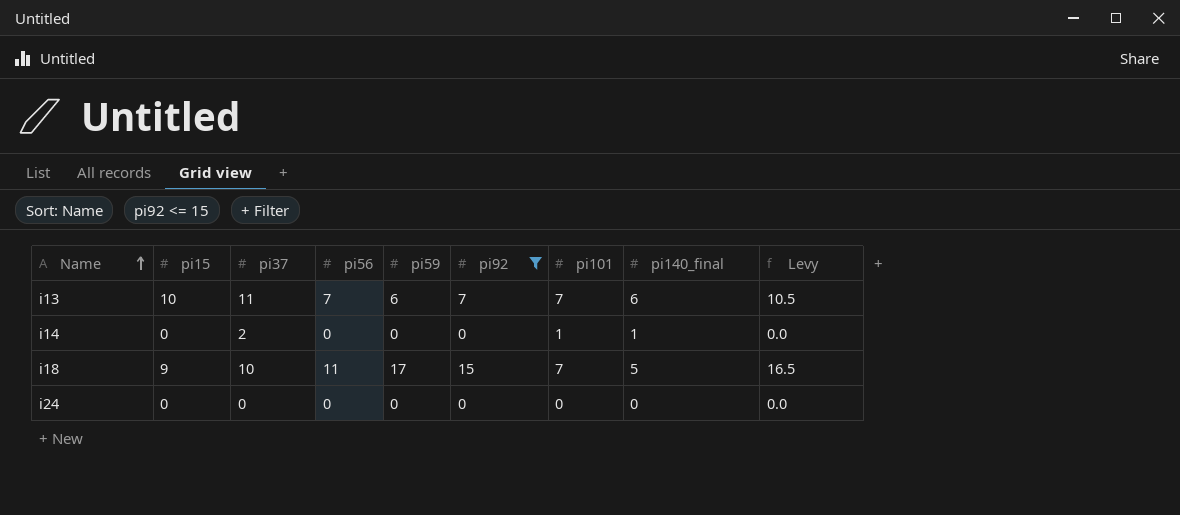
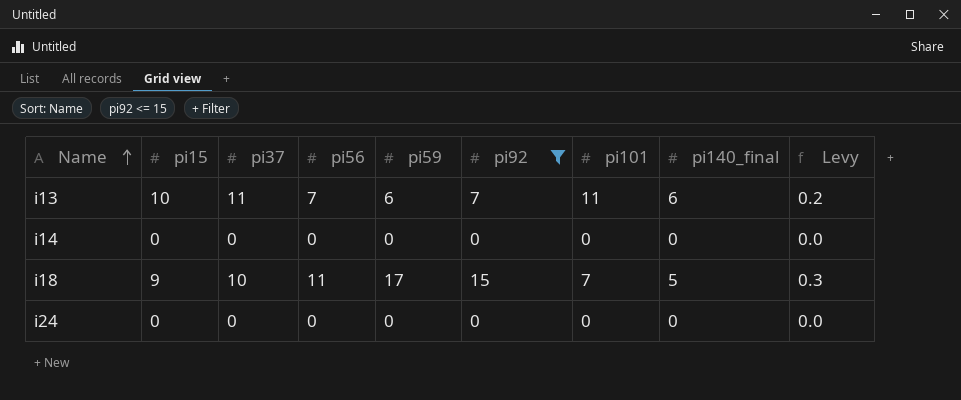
column Levy | formula: [pi56] * 1.5 -> [pi56] * 0.03
i13 | pi101: 7 -> 11
i14 | pi37: 2 -> 0
i14 | pi101: 1 -> 0
i14 | pi140_final: 1 -> 0

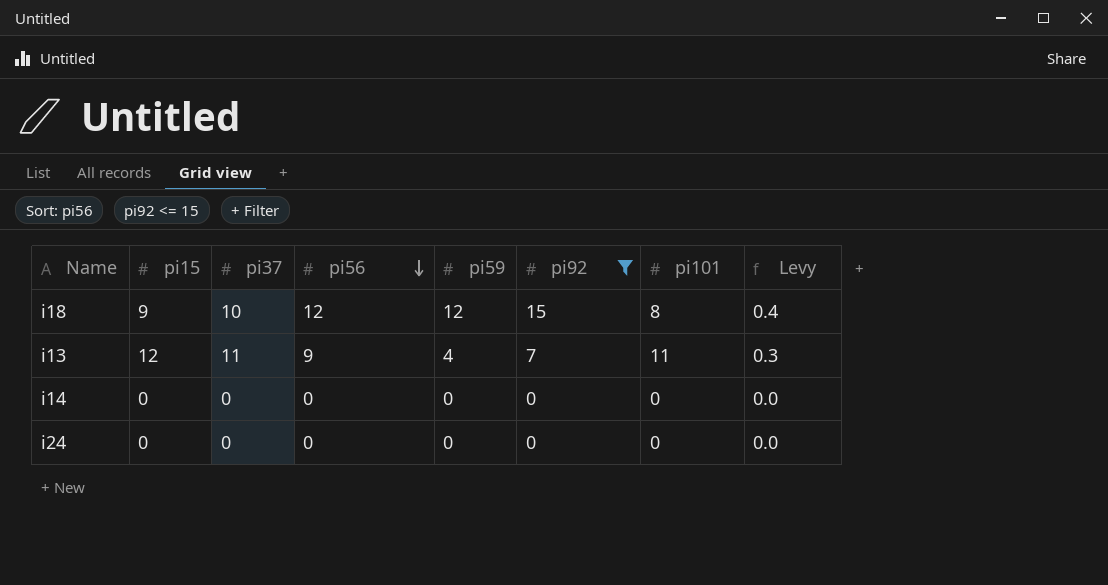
row order: Name ascending -> pi56 descending
column pi140_final | position: 8 -> none
i18 | pi56: 11 -> 12
i18 | pi59: 17 -> 12
i18 | pi101: 7 -> 8
i18 | Levy: 0.3 -> 0.4
i13 | pi15: 10 -> 12
i13 | pi56: 7 -> 9
i13 | pi59: 6 -> 4
i13 | Levy: 0.2 -> 0.3

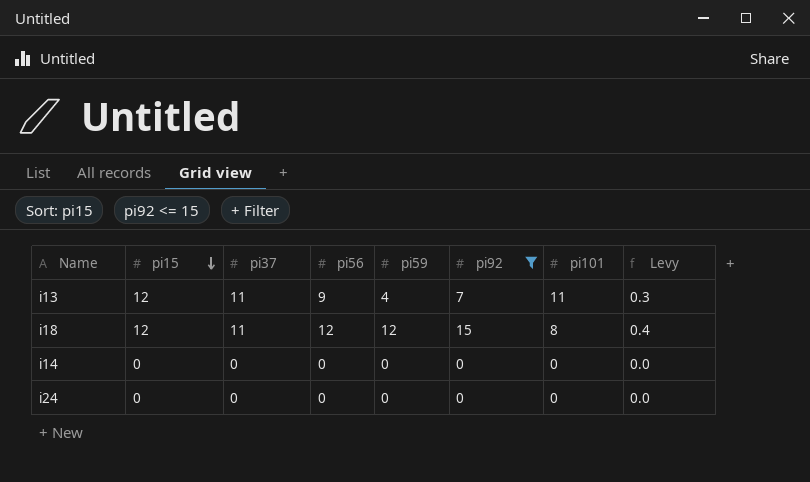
row order: pi56 descending -> pi15 descending
i18 | pi15: 9 -> 12
i18 | pi37: 10 -> 11

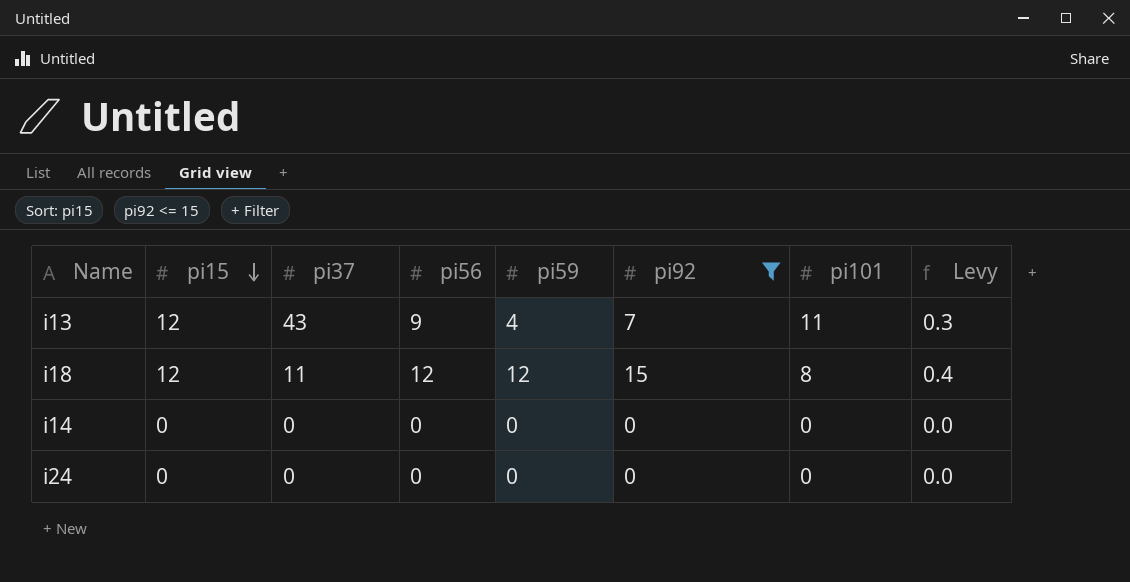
i13 | pi37: 11 -> 43

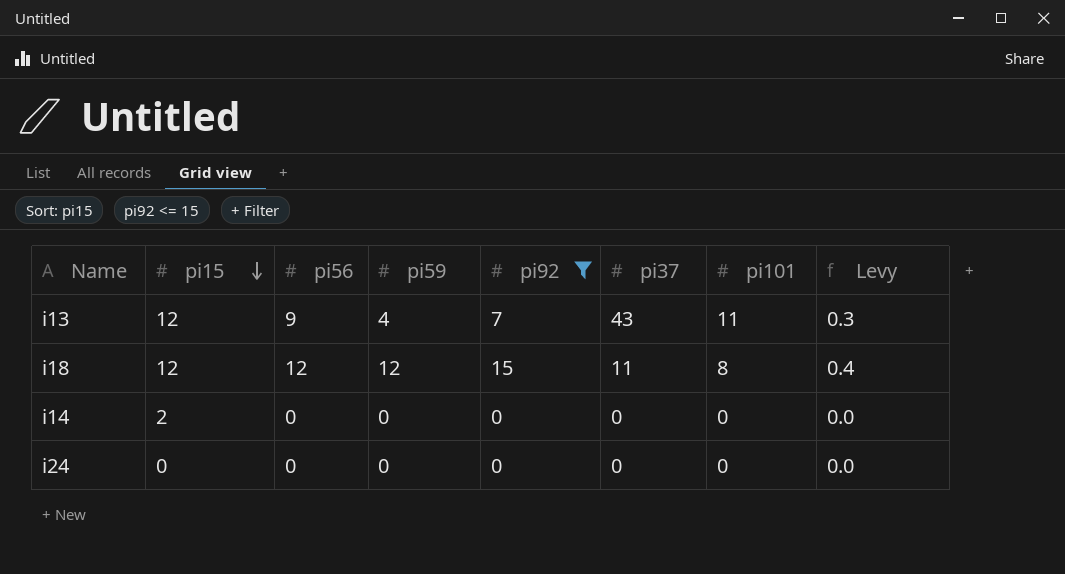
column pi37 | position: 3 -> 6
i14 | pi15: 0 -> 2

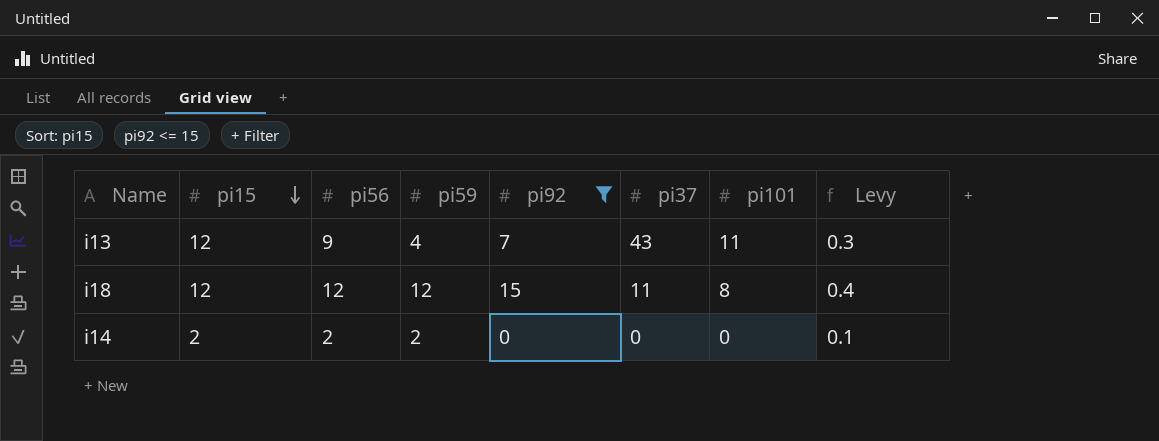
row i24: 0 | 0 | 0 | 0 | 0 | 0 | 0.0 -> none
i14 | pi56: 0 -> 2
i14 | pi59: 0 -> 2
i14 | Levy: 0.0 -> 0.1

